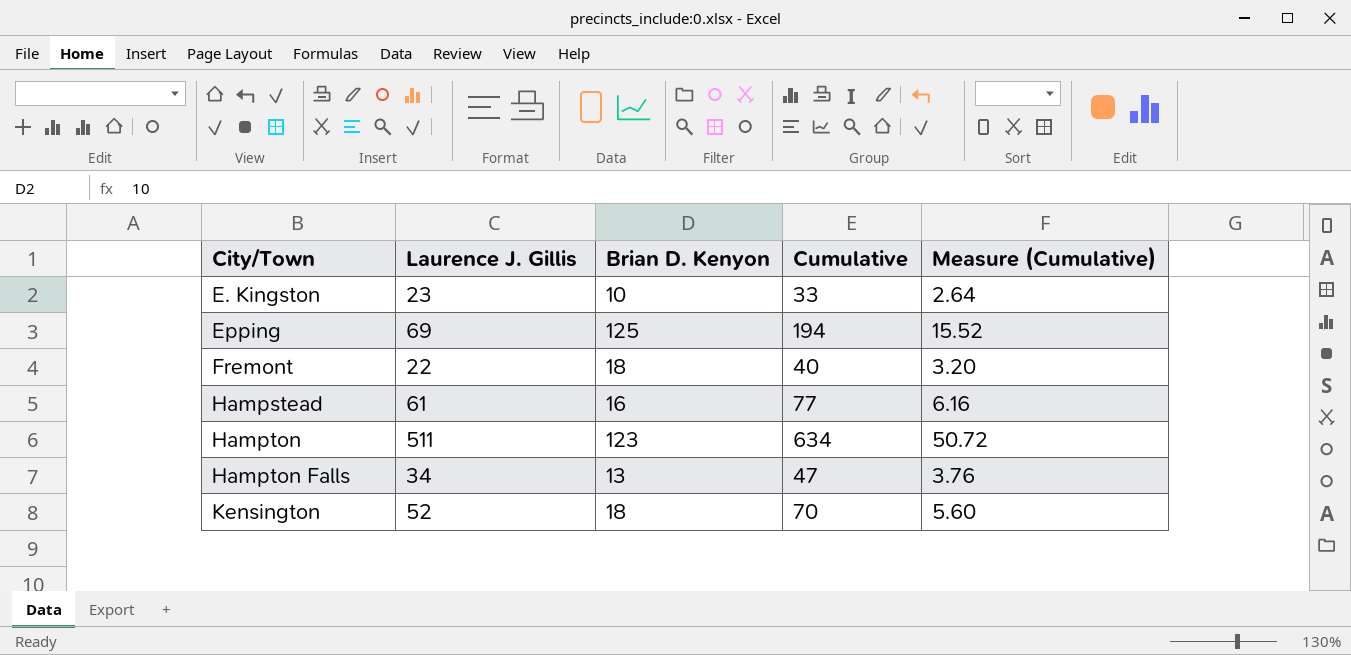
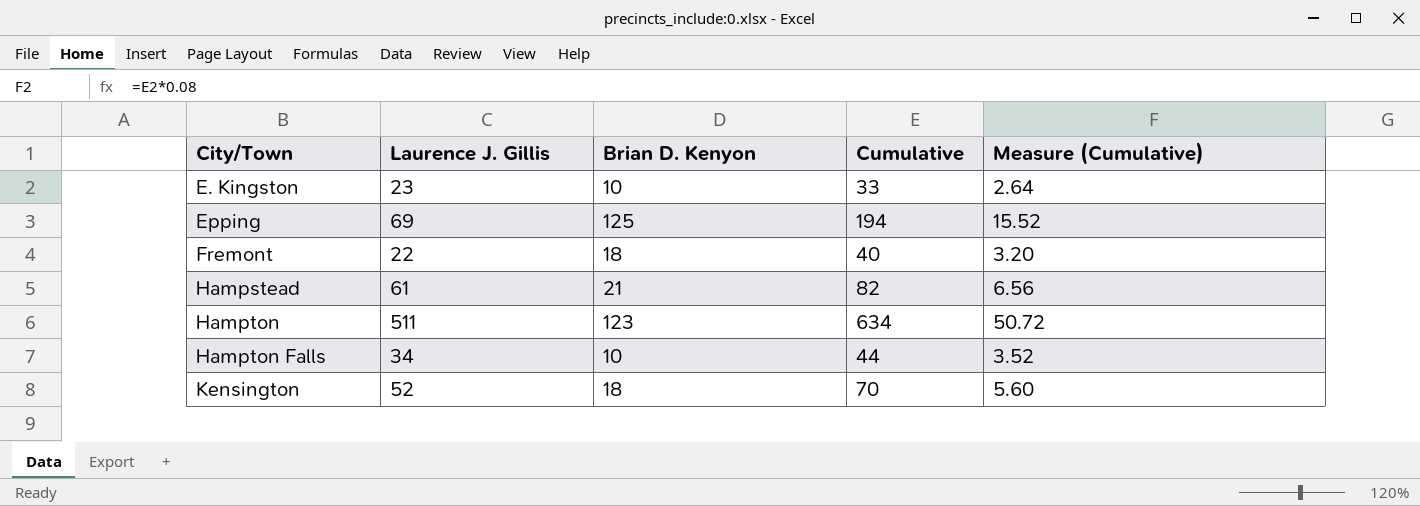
Hampstead | Brian D. Kenyon: 16 -> 21
Hampstead | Cumulative: 77 -> 82
Hampstead | Measure (Cumulative): 6.16 -> 6.56
Hampton Falls | Brian D. Kenyon: 13 -> 10
Hampton Falls | Cumulative: 47 -> 44
Hampton Falls | Measure (Cumulative): 3.76 -> 3.52

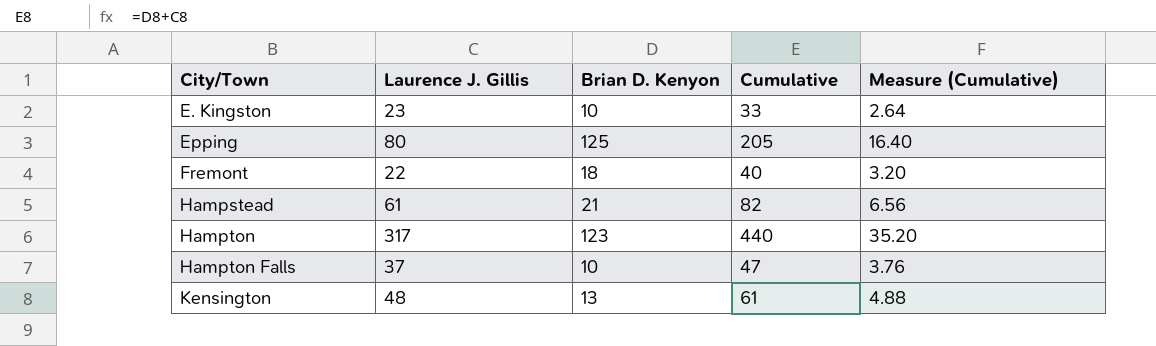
Epping | Laurence J. Gillis: 69 -> 80
Epping | Cumulative: 194 -> 205
Epping | Measure (Cumulative): 15.52 -> 16.40
Hampton | Laurence J. Gillis: 511 -> 317
Hampton | Cumulative: 634 -> 440
Hampton | Measure (Cumulative): 50.72 -> 35.20
Hampton Falls | Laurence J. Gillis: 34 -> 37
Hampton Falls | Cumulative: 44 -> 47
Hampton Falls | Measure (Cumulative): 3.52 -> 3.76
Kensington | Laurence J. Gillis: 52 -> 48
Kensington | Brian D. Kenyon: 18 -> 13
Kensington | Cumulative: 70 -> 61
Kensington | Measure (Cumulative): 5.60 -> 4.88

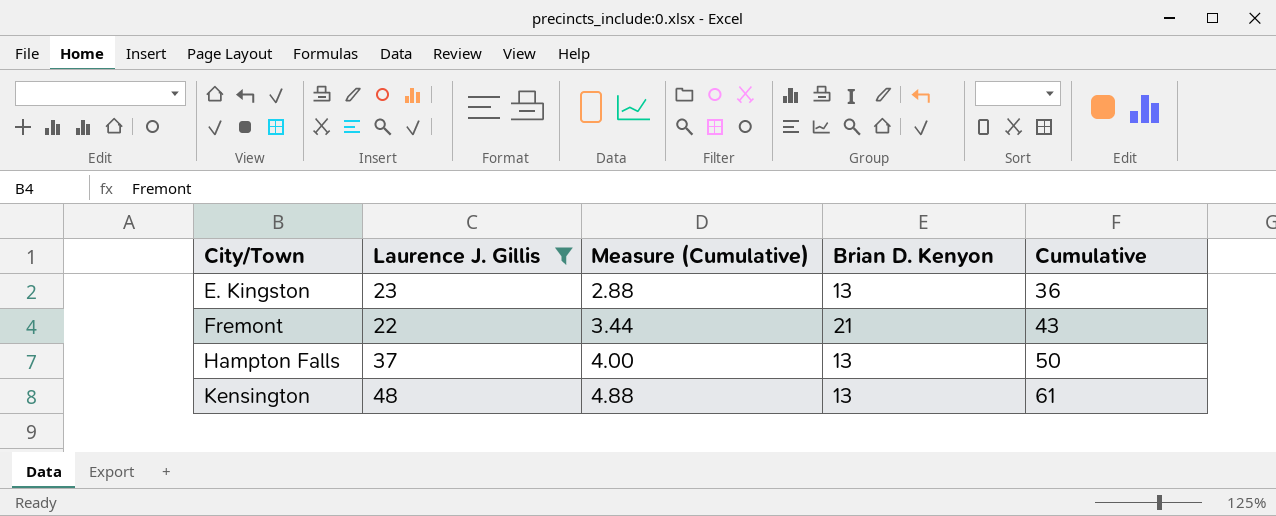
filter: none -> Laurence J. Gillis <= 48
column Measure (Cumulative) | position: 5 -> 3
E. Kingston | Measure (Cumulative): 2.64 -> 2.88
E. Kingston | Brian D. Kenyon: 10 -> 13
E. Kingston | Cumulative: 33 -> 36
Fremont | Measure (Cumulative): 3.20 -> 3.44
Fremont | Brian D. Kenyon: 18 -> 21
Fremont | Cumulative: 40 -> 43
Hampton Falls | Measure (Cumulative): 3.76 -> 4.00
Hampton Falls | Brian D. Kenyon: 10 -> 13
Hampton Falls | Cumulative: 47 -> 50

